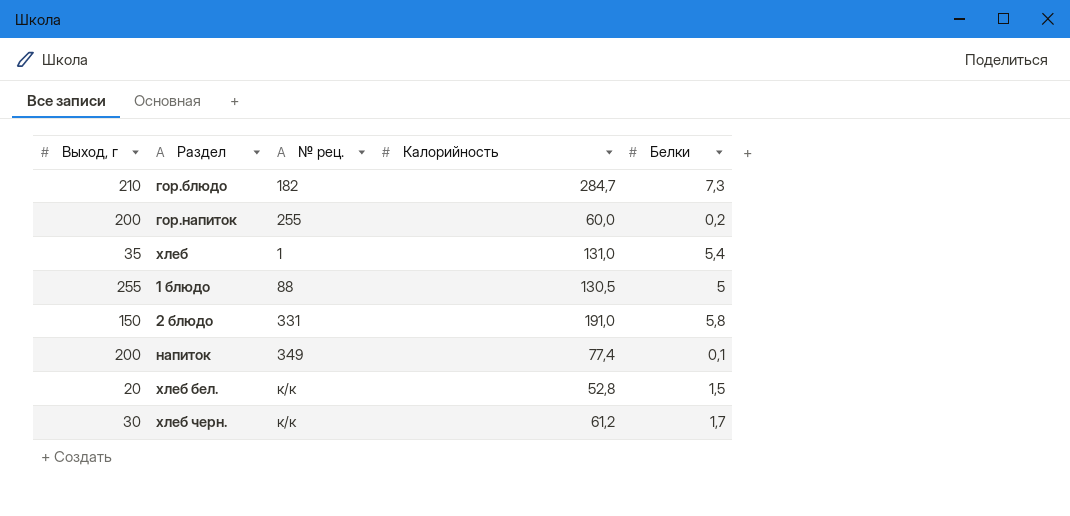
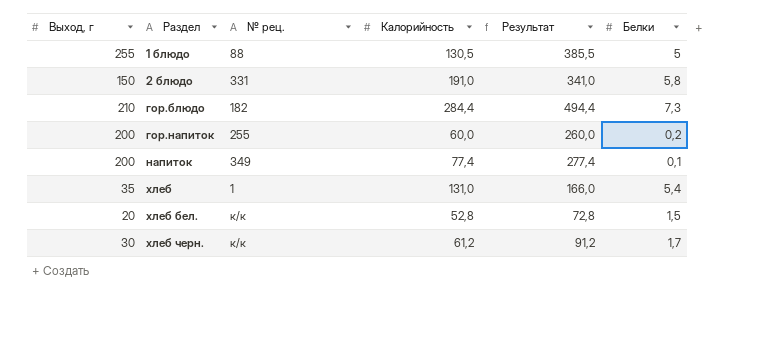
row order: none -> Раздел ascending
column Результат | formula: none -> [Выход, г] + [Калорийность]
гор.блюдо | Калорийность: 284,7 -> 284,4

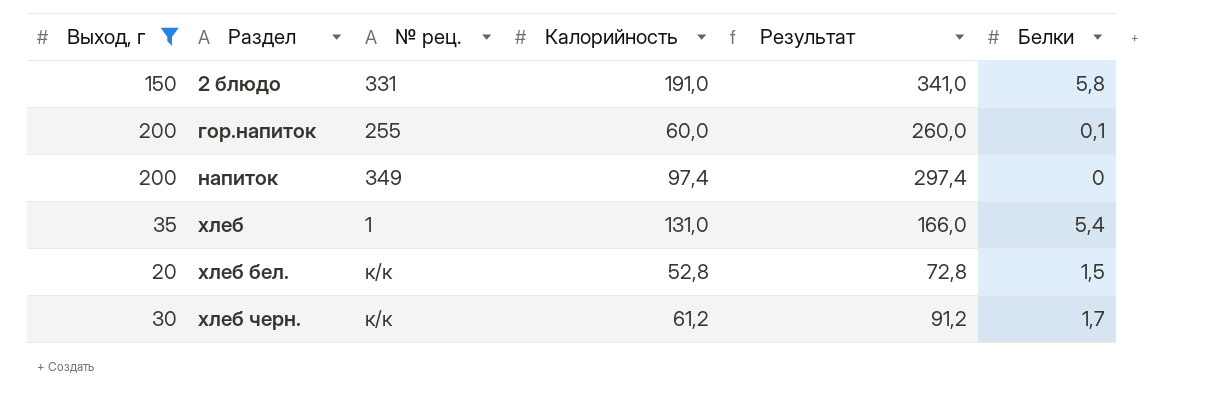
filter: none -> Выход, г <= 200
гор.напиток | Белки: 0,2 -> 0,1
напиток | Калорийность: 77,4 -> 97,4
напиток | Результат: 277,4 -> 297,4
напиток | Белки: 0,1 -> 0

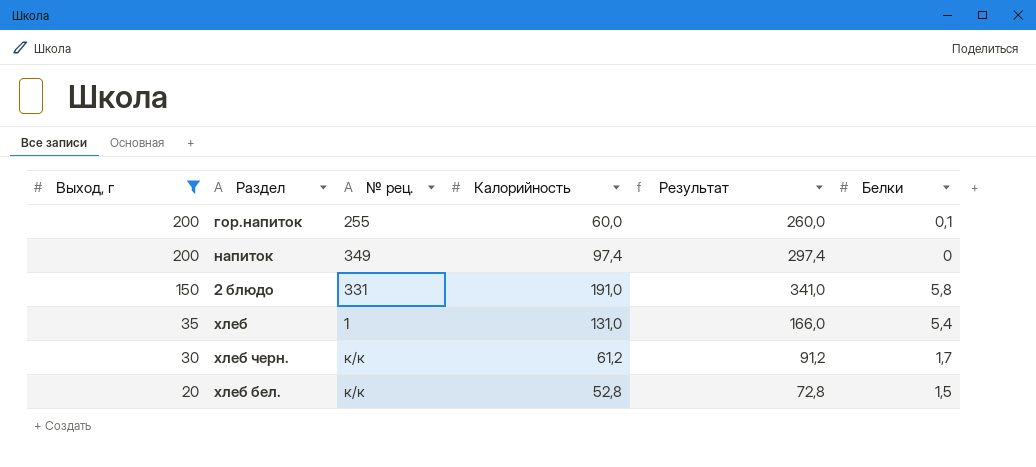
row order: Раздел ascending -> Выход, г descending

